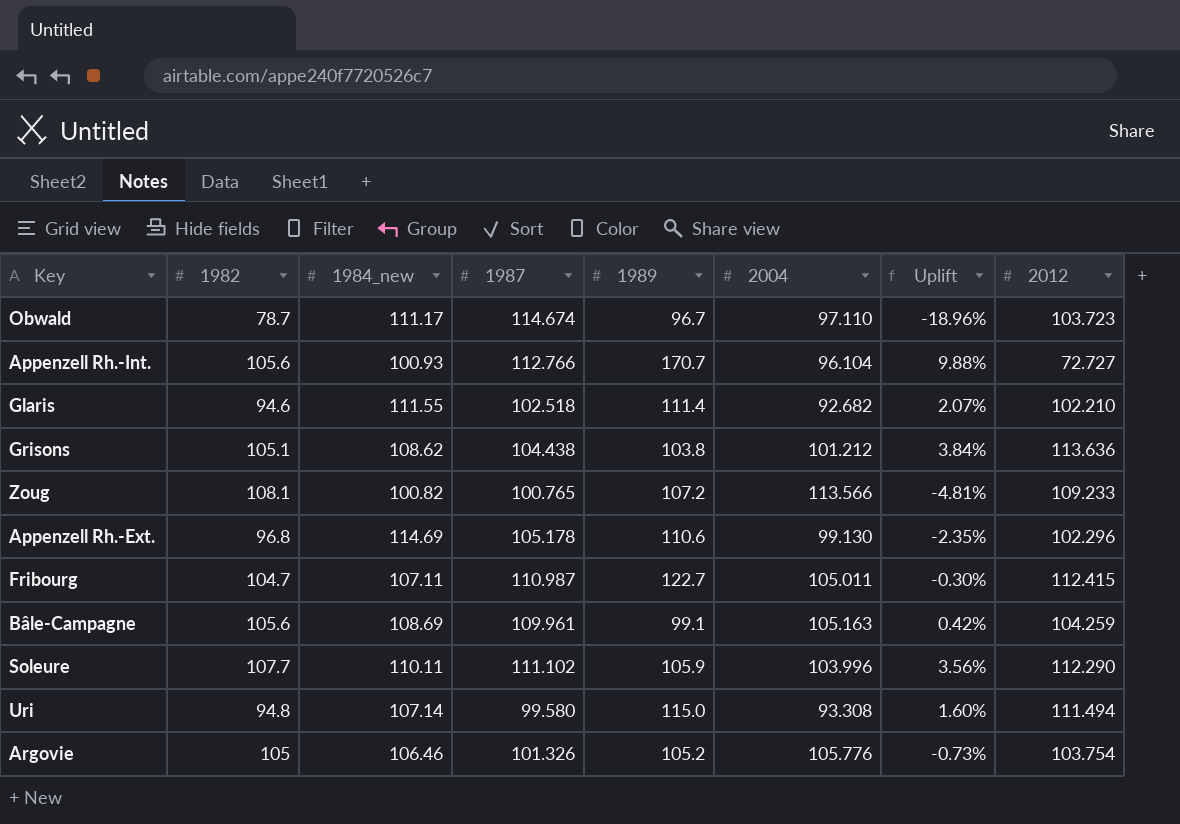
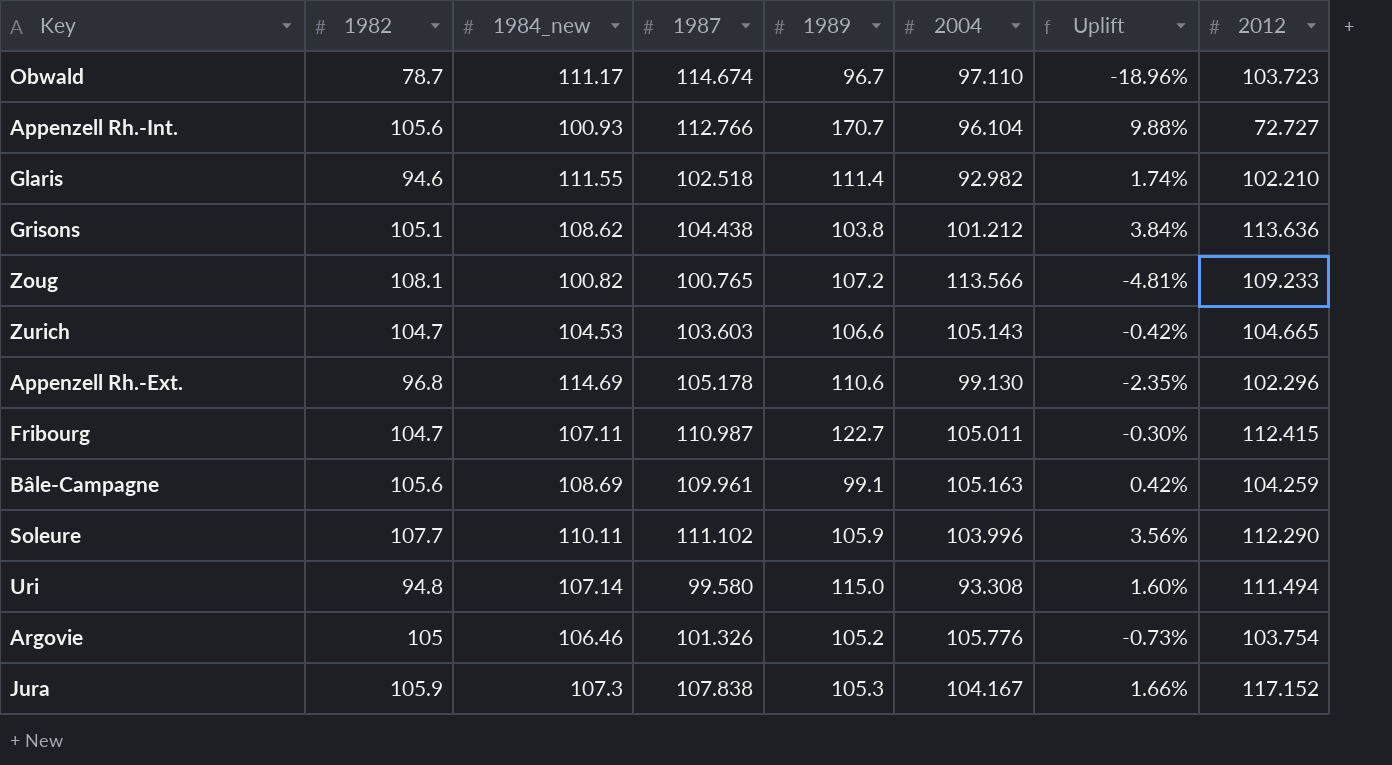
Glaris | 2004: 92.682 -> 92.982
Glaris | Uplift: 2.07% -> 1.74%
row Zurich: none -> 104.7 | 104.53 | 103.603 | 106.6 | 105.143 | -0.42% | 104.665
row Jura: none -> 105.9 | 107.3 | 107.838 | 105.3 | 104.167 | 1.66% | 117.152

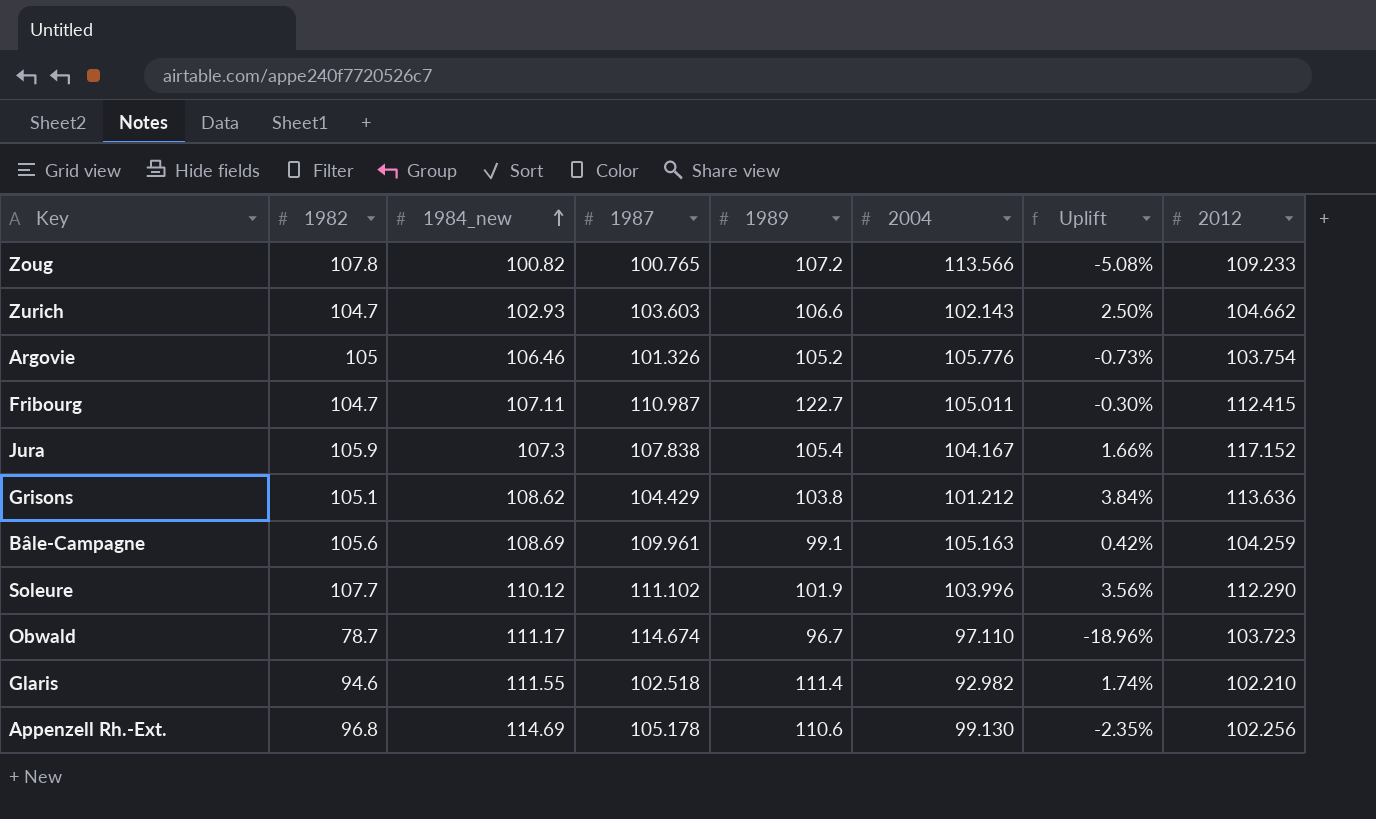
row order: none -> 1984_new ascending
row Appenzell Rh.-Int.: 105.6 | 100.93 | 112.766 | 170.7 | 96.104 | 9.88% | 72.727 -> none
row Uri: 94.8 | 107.14 | 99.580 | 115.0 | 93.308 | 1.60% | 111.494 -> none
Zoug | 1982: 108.1 -> 107.8
Zoug | Uplift: -4.81% -> -5.08%
Zurich | 1984_new: 104.53 -> 102.93
Zurich | 2004: 105.143 -> 102.143
Zurich | Uplift: -0.42% -> 2.50%
Zurich | 2012: 104.665 -> 104.662
Jura | 1989: 105.3 -> 105.4
Grisons | 1987: 104.438 -> 104.429
Soleure | 1984_new: 110.11 -> 110.12
Soleure | 1989: 105.9 -> 101.9
Appenzell Rh.-Ext. | 2012: 102.296 -> 102.256

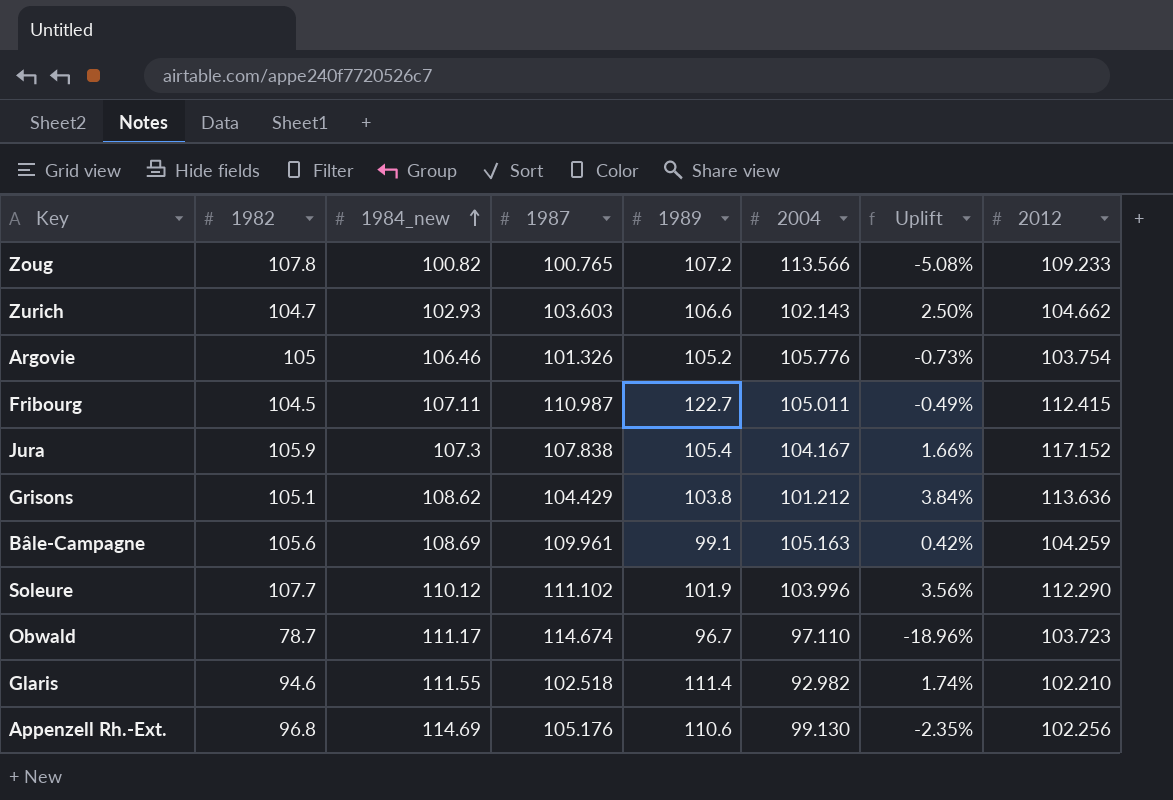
Fribourg | 1982: 104.7 -> 104.5
Fribourg | Uplift: -0.30% -> -0.49%
Appenzell Rh.-Ext. | 1987: 105.178 -> 105.176

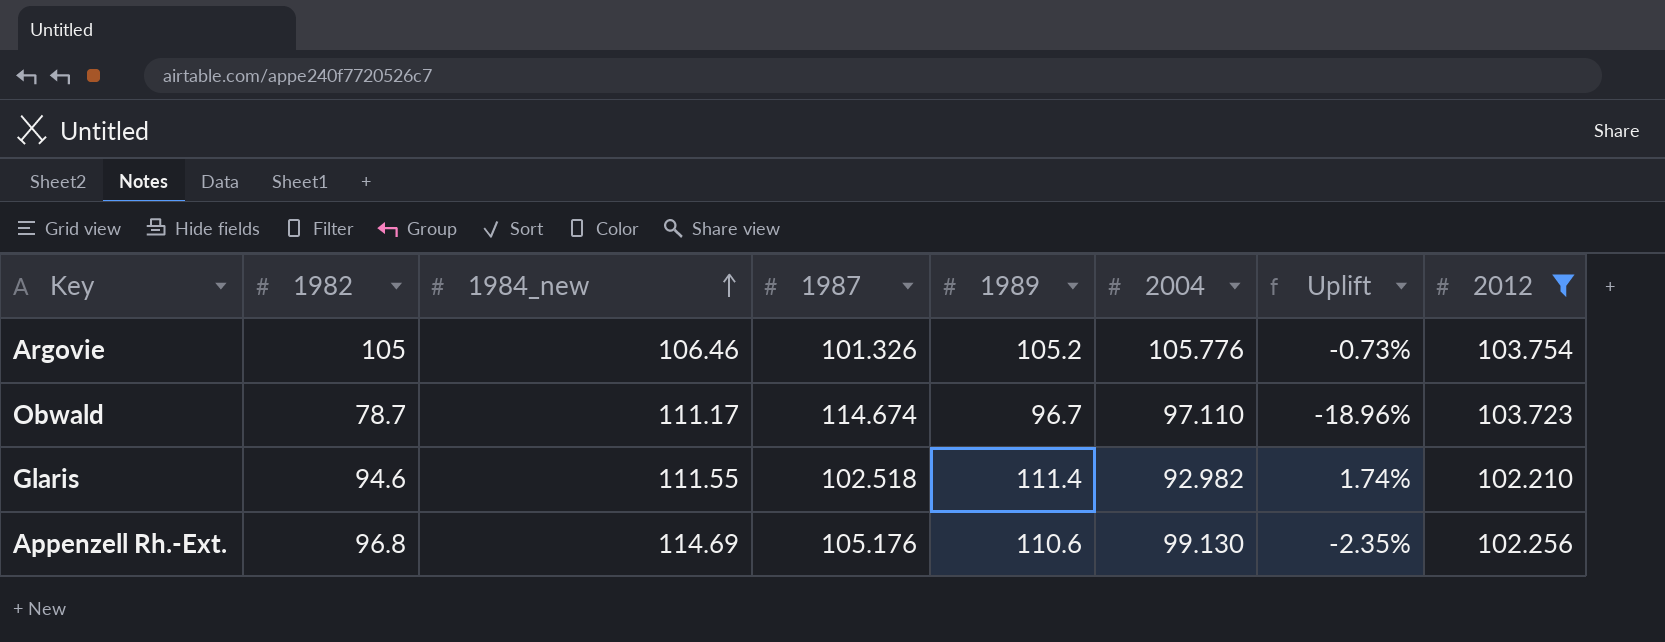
filter: none -> 2012 <= 103.754

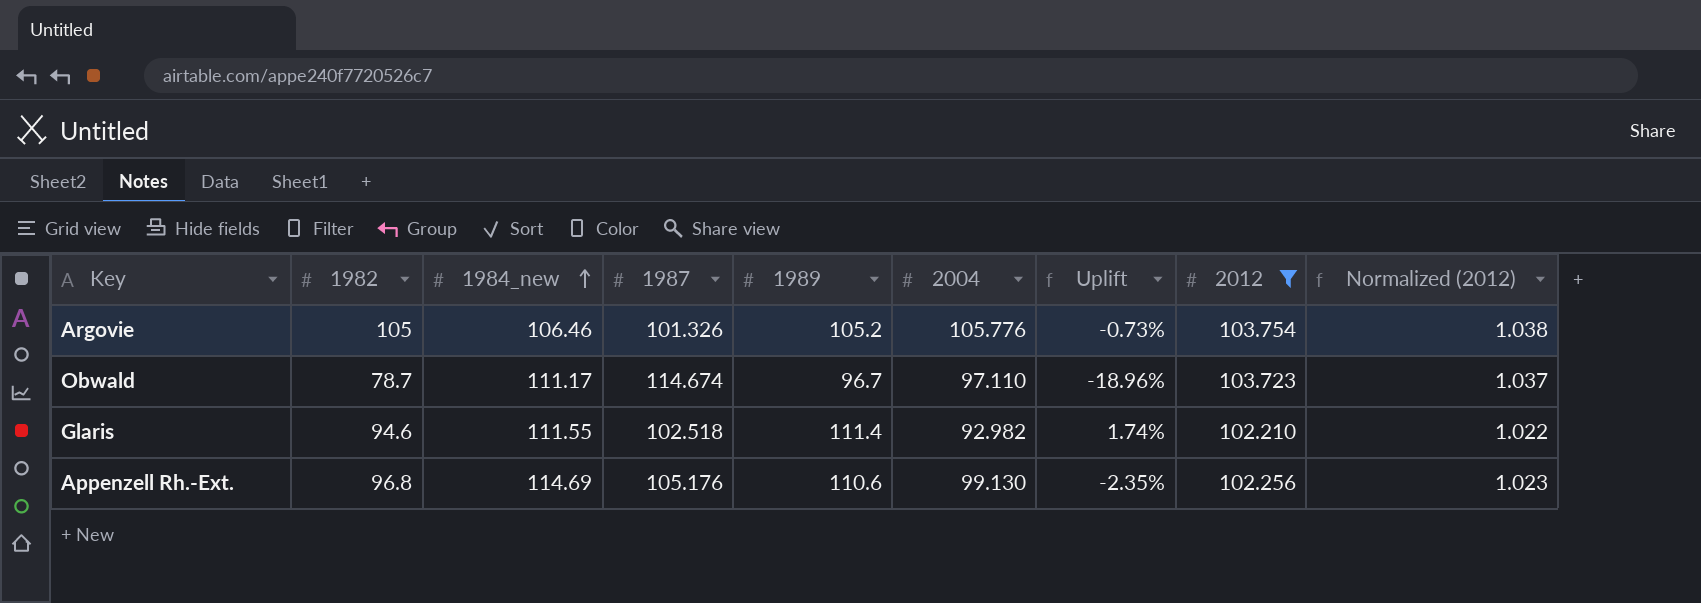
column Normalized (2012) | formula: none -> [2012] * 0.01

